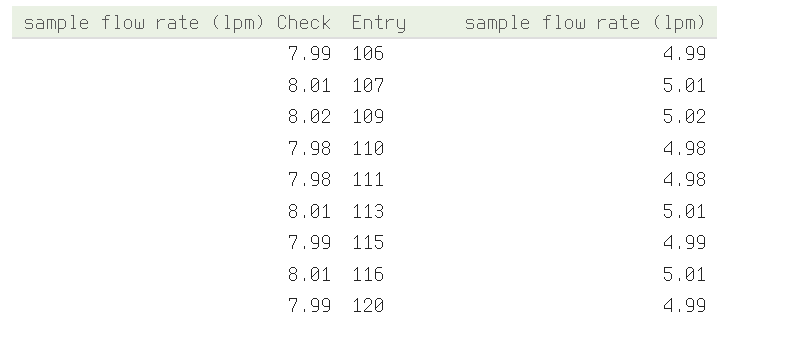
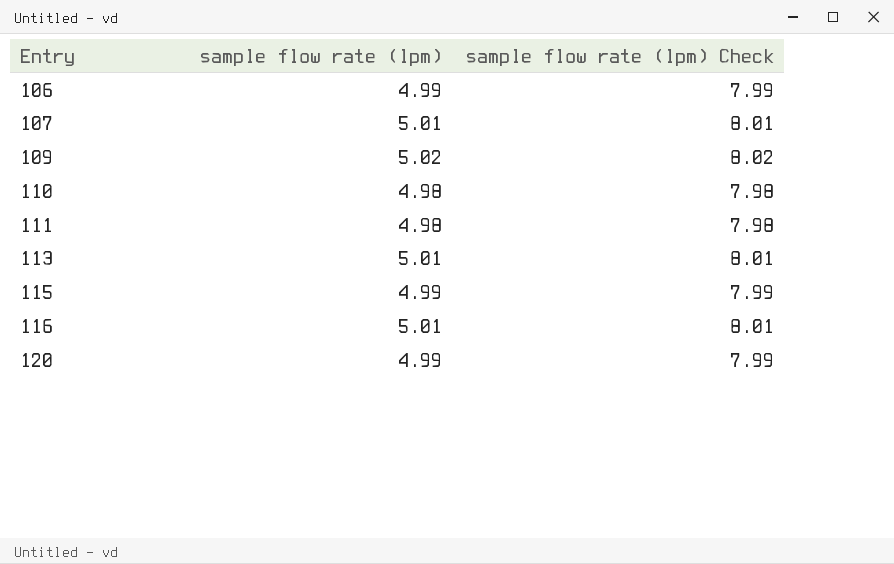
column sample flow rate (lpm) Check | position: 1 -> 3

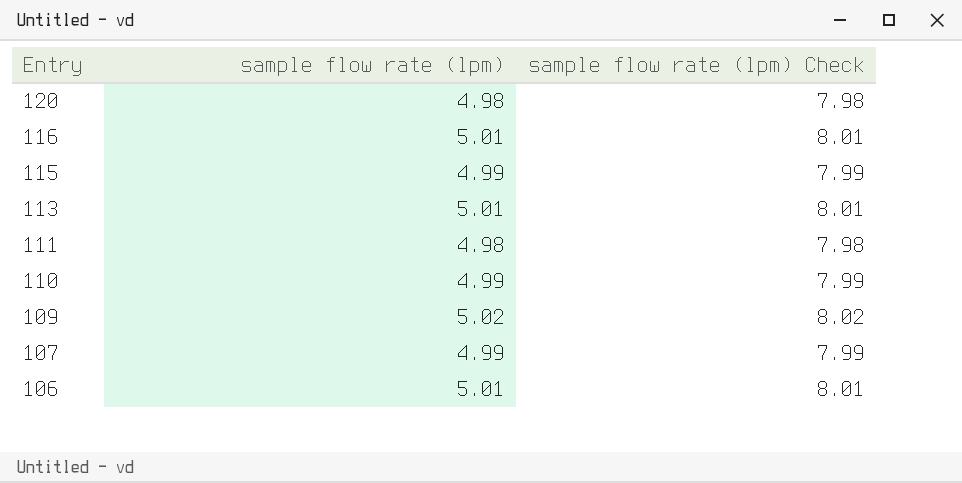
row order: Entry ascending -> Entry descending
120 | sample flow rate (lpm): 4.99 -> 4.98
120 | sample flow rate (lpm) Check: 7.99 -> 7.98
110 | sample flow rate (lpm): 4.98 -> 4.99
110 | sample flow rate (lpm) Check: 7.98 -> 7.99
107 | sample flow rate (lpm): 5.01 -> 4.99
107 | sample flow rate (lpm) Check: 8.01 -> 7.99
106 | sample flow rate (lpm): 4.99 -> 5.01
106 | sample flow rate (lpm) Check: 7.99 -> 8.01

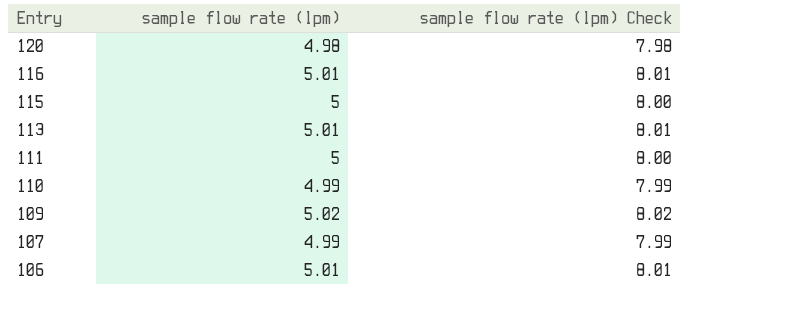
115 | sample flow rate (lpm): 4.99 -> 5
115 | sample flow rate (lpm) Check: 7.99 -> 8.00
111 | sample flow rate (lpm): 4.98 -> 5
111 | sample flow rate (lpm) Check: 7.98 -> 8.00

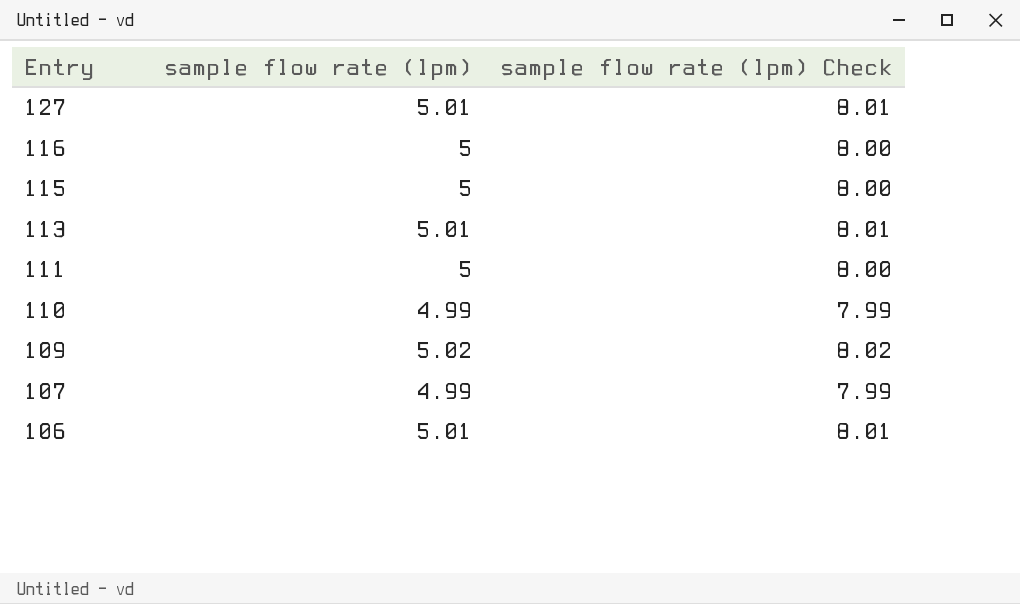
row 120: 4.98 | 7.98 -> none
row 127: none -> 5.01 | 8.01
116 | sample flow rate (lpm): 5.01 -> 5
116 | sample flow rate (lpm) Check: 8.01 -> 8.00

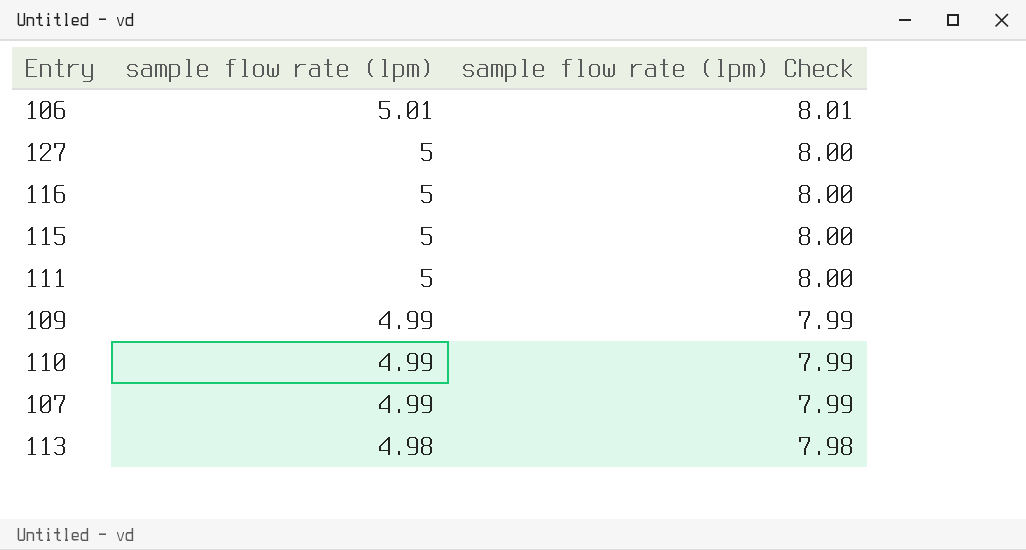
row order: Entry descending -> sample flow rate (lpm) descending
127 | sample flow rate (lpm): 5.01 -> 5
127 | sample flow rate (lpm) Check: 8.01 -> 8.00
109 | sample flow rate (lpm): 5.02 -> 4.99
109 | sample flow rate (lpm) Check: 8.02 -> 7.99
113 | sample flow rate (lpm): 5.01 -> 4.98
113 | sample flow rate (lpm) Check: 8.01 -> 7.98

